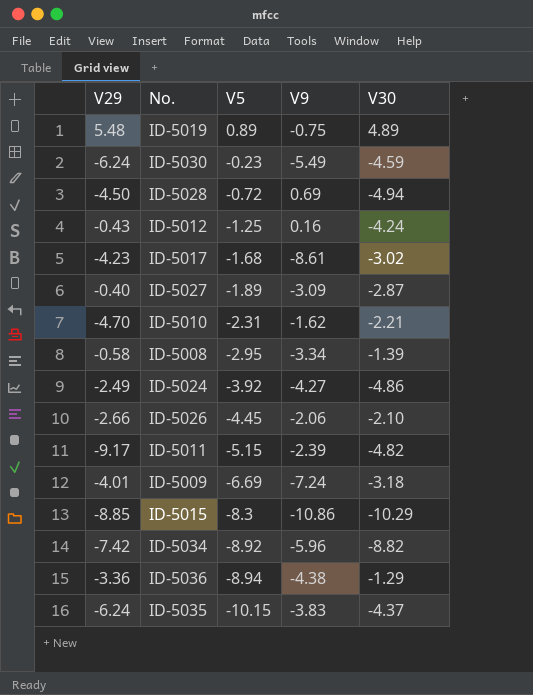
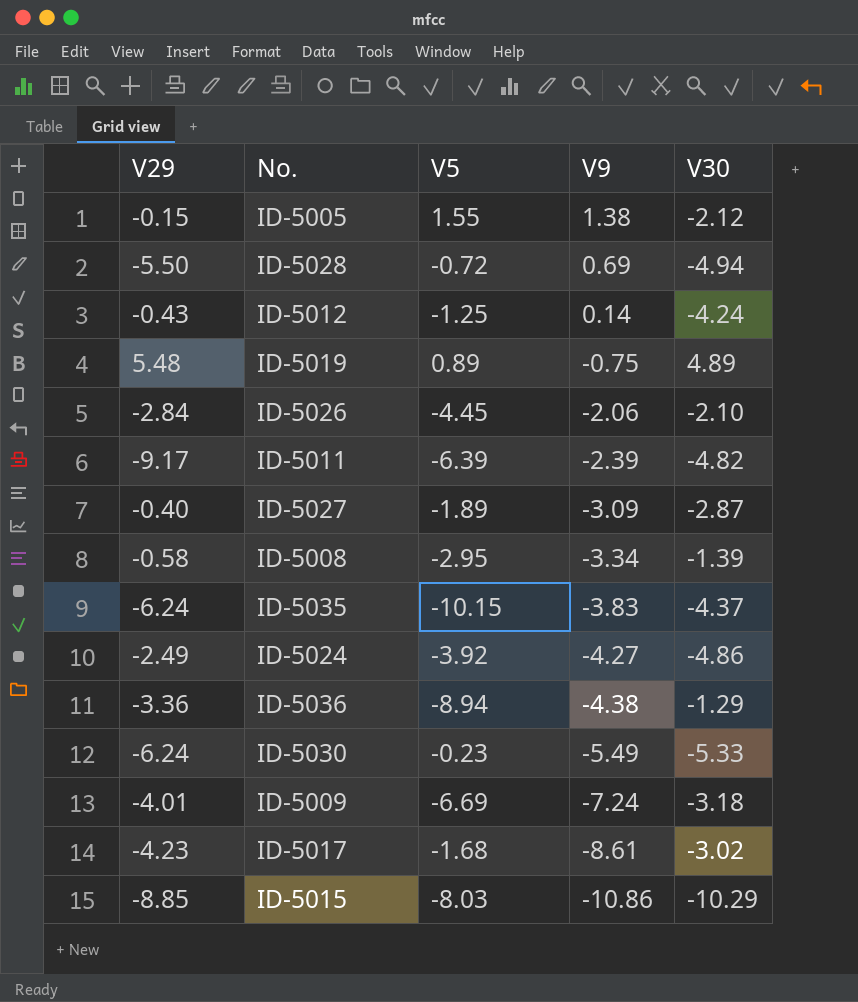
row order: V5 descending -> V9 descending
row ID-5010: -4.70 | -2.31 | -1.62 | -2.21 -> none
row ID-5034: -7.42 | -8.92 | -5.96 | -8.82 -> none
row ID-5005: none -> -0.15 | 1.55 | 1.38 | -2.12
ID-5028 | V29: -4.50 -> -5.50
ID-5012 | V9: 0.16 -> 0.14
ID-5026 | V29: -2.66 -> -2.84
ID-5011 | V5: -5.15 -> -6.39
ID-5030 | V30: -4.59 -> -5.33
ID-5015 | V5: -8.3 -> -8.03

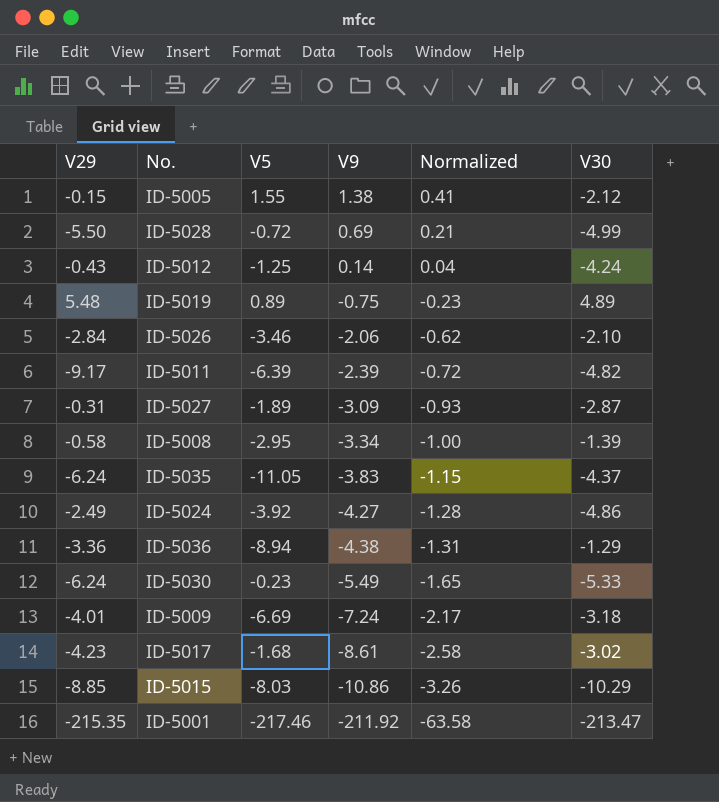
column Normalized | formula: none -> [V9] * 0.3
ID-5028 | V30: -4.94 -> -4.99
ID-5026 | V5: -4.45 -> -3.46
ID-5027 | V29: -0.40 -> -0.31
ID-5035 | V5: -10.15 -> -11.05
row ID-5001: none -> -215.35 | -217.46 | -211.92 | -63.58 | -213.47

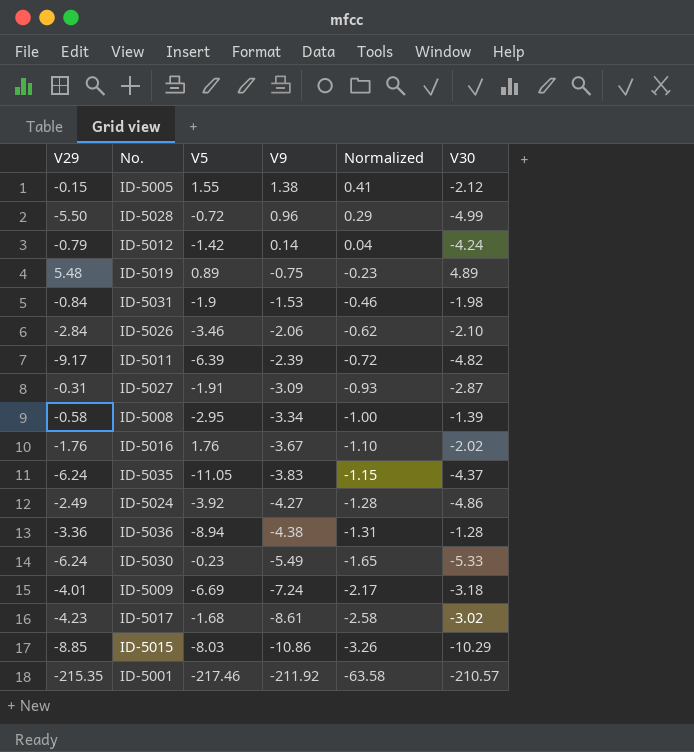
ID-5028 | V9: 0.69 -> 0.96
ID-5028 | Normalized: 0.21 -> 0.29
ID-5012 | V29: -0.43 -> -0.79
ID-5012 | V5: -1.25 -> -1.42
row ID-5031: none -> -0.84 | -1.9 | -1.53 | -0.46 | -1.98
ID-5027 | V5: -1.89 -> -1.91
row ID-5016: none -> -1.76 | 1.76 | -3.67 | -1.10 | -2.02
ID-5036 | V30: -1.29 -> -1.28
ID-5001 | V30: -213.47 -> -210.57

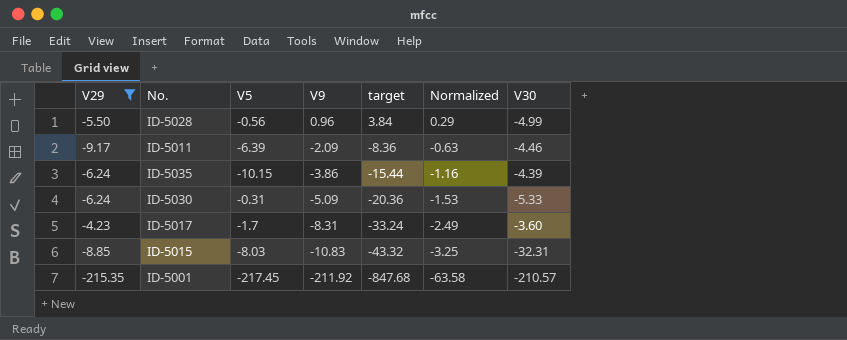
filter: none -> V29 <= -4.23
column target | formula: none -> [V9] * 4
ID-5028 | V5: -0.72 -> -0.56
ID-5011 | V9: -2.39 -> -2.09
ID-5011 | Normalized: -0.72 -> -0.63
ID-5011 | V30: -4.82 -> -4.46
ID-5035 | V5: -11.05 -> -10.15
ID-5035 | V9: -3.83 -> -3.86
ID-5035 | Normalized: -1.15 -> -1.16
ID-5035 | V30: -4.37 -> -4.39
ID-5030 | V5: -0.23 -> -0.31
ID-5030 | V9: -5.49 -> -5.09
ID-5030 | Normalized: -1.65 -> -1.53
ID-5017 | V5: -1.68 -> -1.7
ID-5017 | V9: -8.61 -> -8.31
ID-5017 | Normalized: -2.58 -> -2.49
ID-5017 | V30: -3.02 -> -3.60
ID-5015 | V9: -10.86 -> -10.83
ID-5015 | Normalized: -3.26 -> -3.25
ID-5015 | V30: -10.29 -> -32.31
ID-5001 | V5: -217.46 -> -217.45

